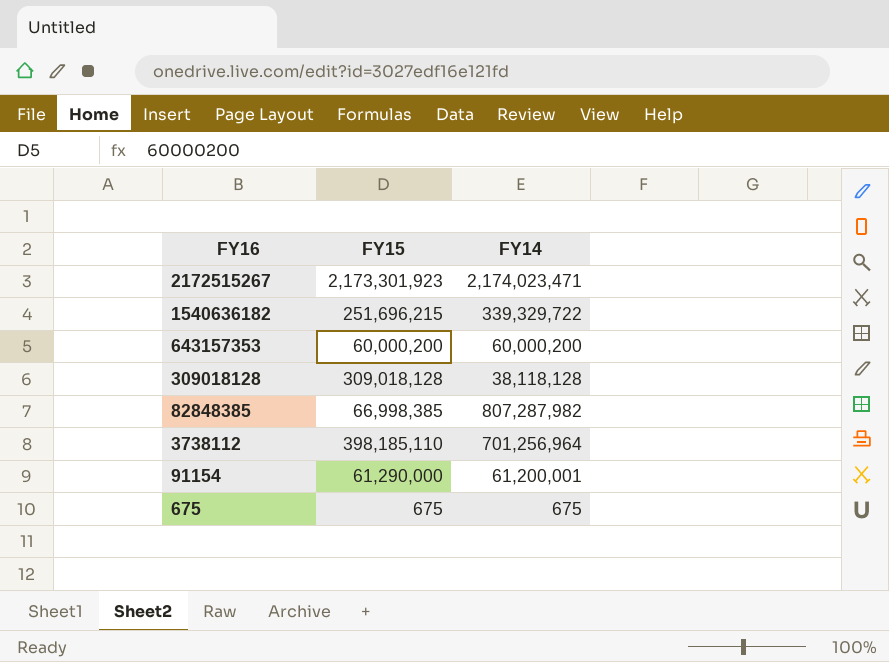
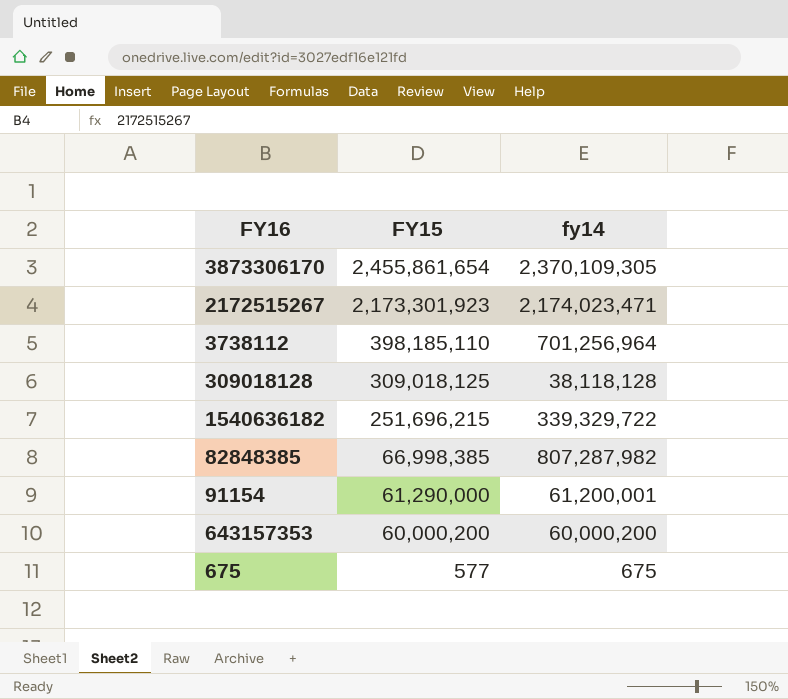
row order: FY16 descending -> FY15 descending
column name: FY14 -> fy14
row 3873306170: none -> 2,455,861,654 | 2,370,109,305
309018128 | FY15: 309,018,128 -> 309,018,125
675 | FY15: 675 -> 577

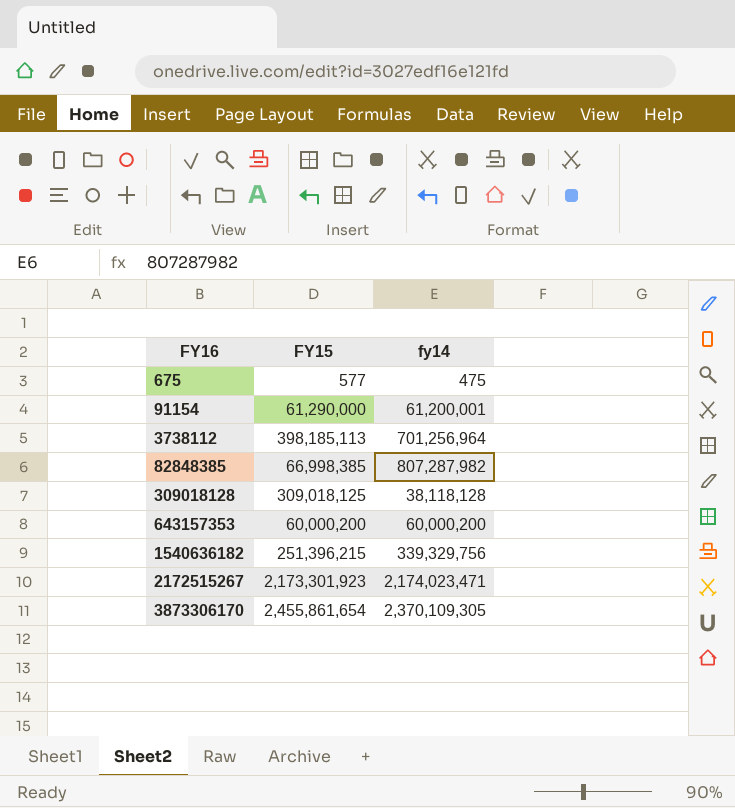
row order: FY15 descending -> FY16 ascending
675 | fy14: 675 -> 475
3738112 | FY15: 398,185,110 -> 398,185,113
1540636182 | FY15: 251,696,215 -> 251,396,215
1540636182 | fy14: 339,329,722 -> 339,329,756

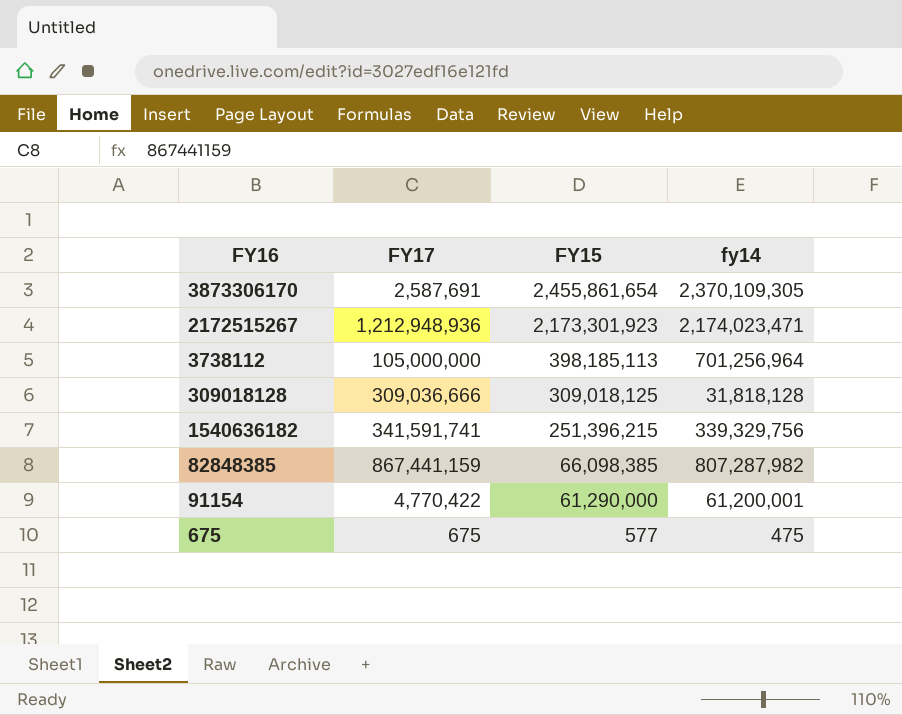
row order: FY16 ascending -> FY15 descending
column FY17 | position: none -> 2
row 643157353: 60,000,200 | 60,000,200 -> none
309018128 | fy14: 38,118,128 -> 31,818,128
82848385 | FY15: 66,998,385 -> 66,098,385

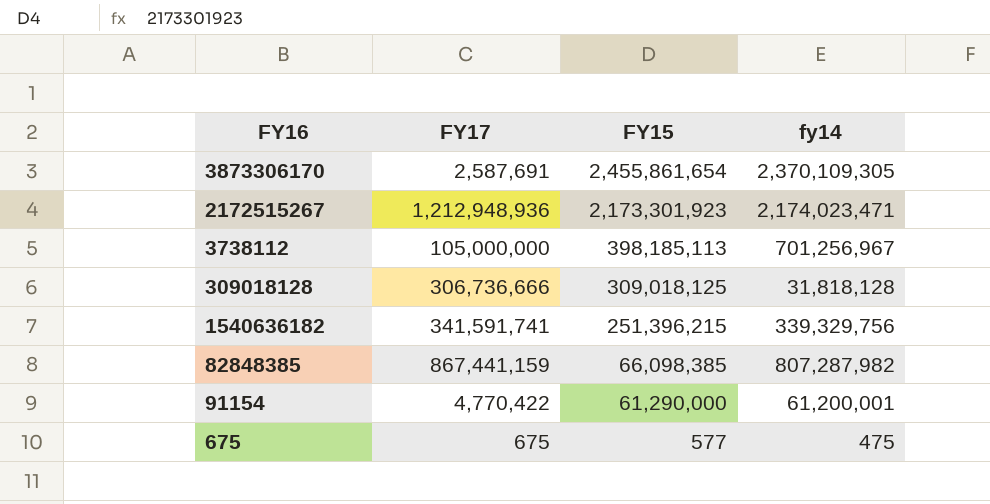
3738112 | fy14: 701,256,964 -> 701,256,967
309018128 | FY17: 309,036,666 -> 306,736,666

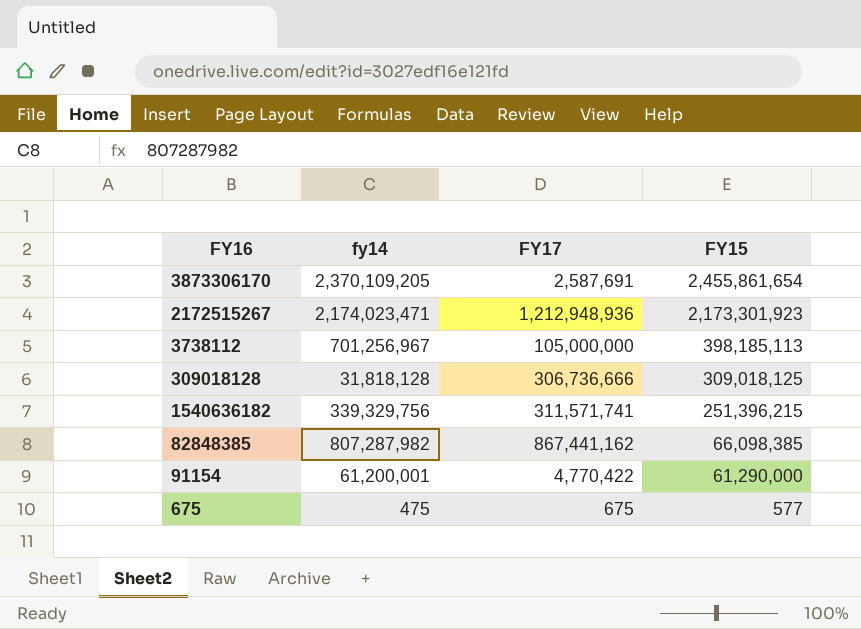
column fy14 | position: 4 -> 2
3873306170 | fy14: 2,370,109,305 -> 2,370,109,205
1540636182 | FY17: 341,591,741 -> 311,571,741
82848385 | FY17: 867,441,159 -> 867,441,162

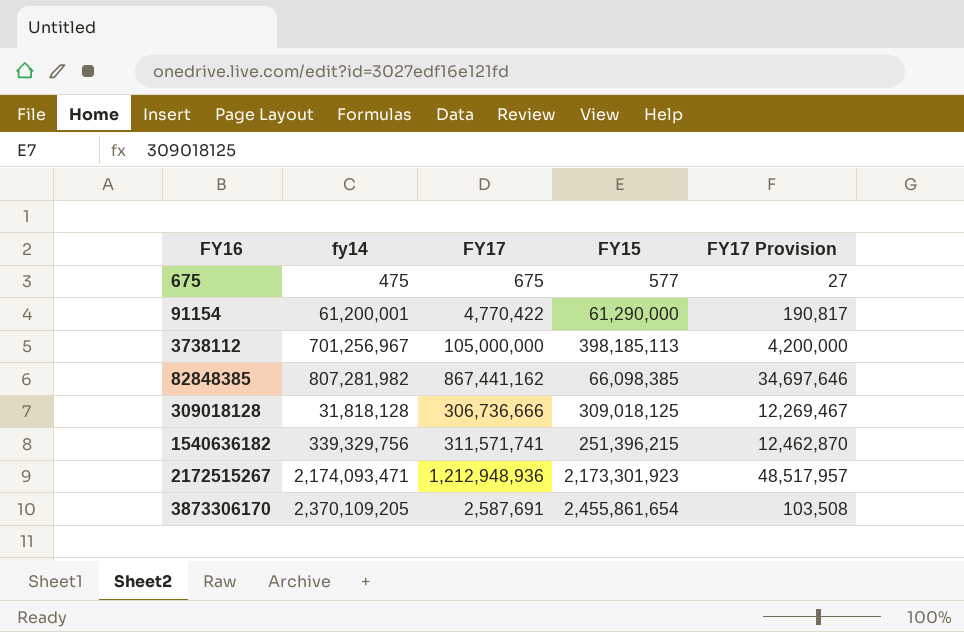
row order: FY15 descending -> FY16 ascending
column FY17 Provision | formula: none -> [FY17] * 0.04
82848385 | fy14: 807,287,982 -> 807,281,982
2172515267 | fy14: 2,174,023,471 -> 2,174,093,471

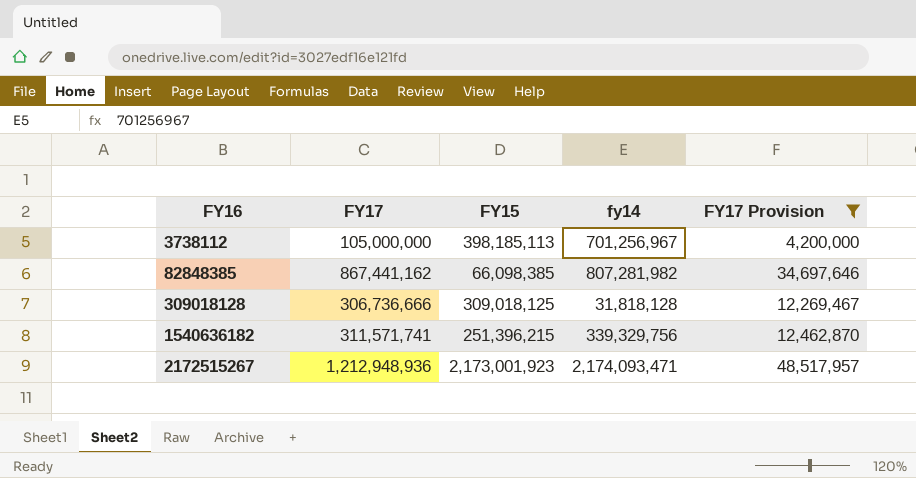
filter: none -> FY17 Provision >= 4,200,000
column fy14 | position: 2 -> 4
2172515267 | FY15: 2,173,301,923 -> 2,173,001,923

